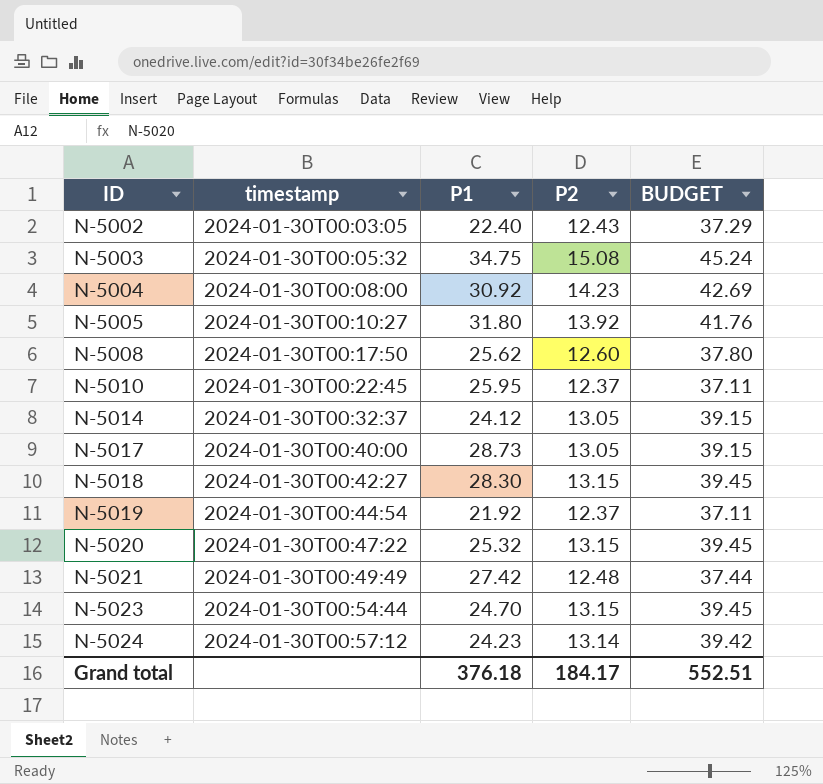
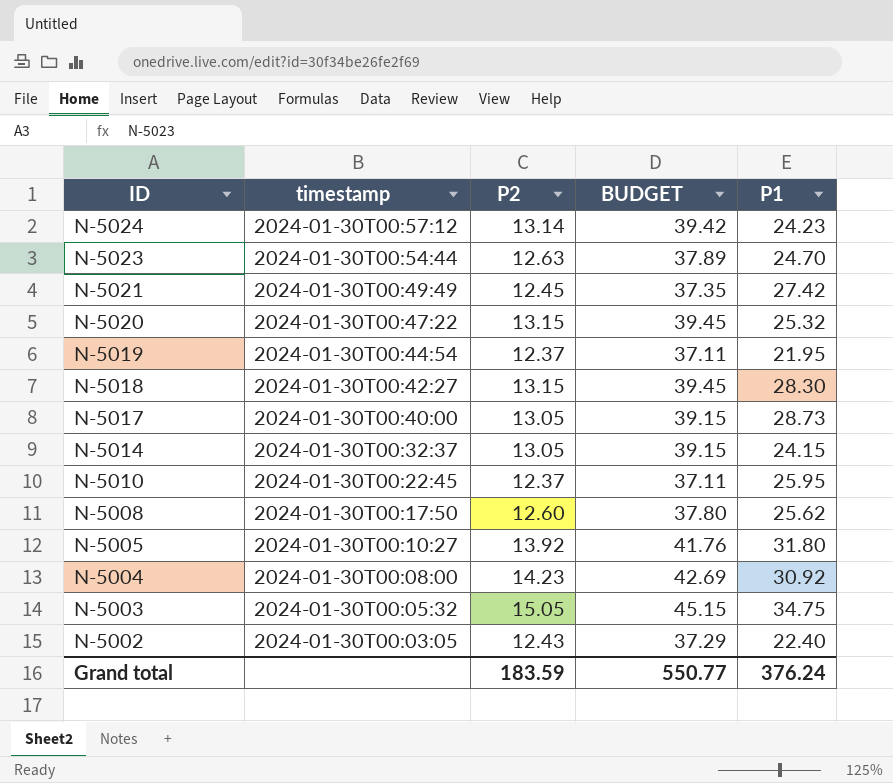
row order: ID ascending -> ID descending
column P1 | position: 3 -> 5
N-5023 | P2: 13.15 -> 12.63
N-5023 | BUDGET: 39.45 -> 37.89
N-5021 | P2: 12.48 -> 12.45
N-5021 | BUDGET: 37.44 -> 37.35
N-5019 | P1: 21.92 -> 21.95
N-5014 | P1: 24.12 -> 24.15
N-5003 | P2: 15.08 -> 15.05
N-5003 | BUDGET: 45.24 -> 45.15
Grand total | P2: 184.17 -> 183.59
Grand total | BUDGET: 552.51 -> 550.77
Grand total | P1: 376.18 -> 376.24

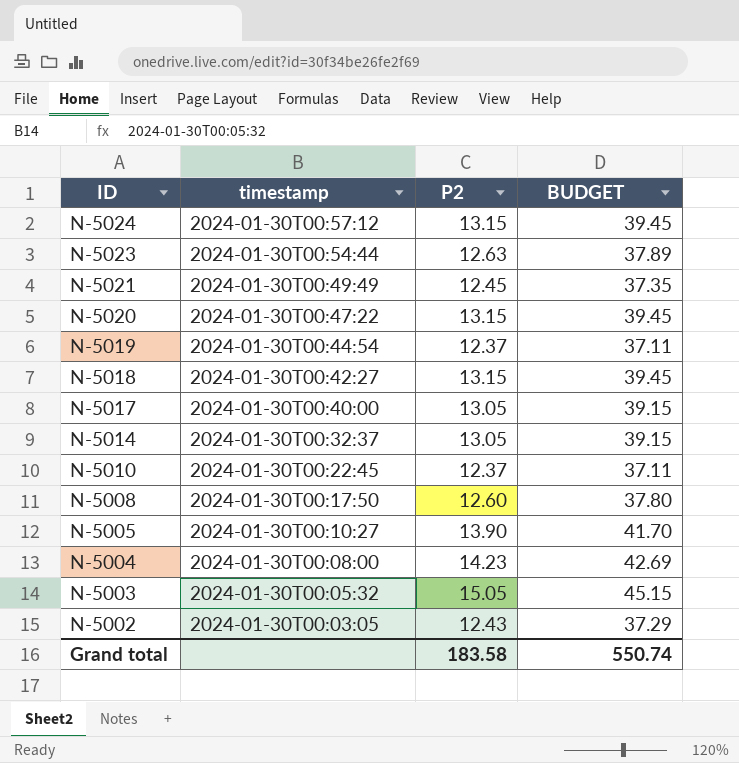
column P1 | position: 5 -> none
N-5024 | P2: 13.14 -> 13.15
N-5024 | BUDGET: 39.42 -> 39.45
N-5005 | P2: 13.92 -> 13.90
N-5005 | BUDGET: 41.76 -> 41.70
Grand total | P2: 183.59 -> 183.58
Grand total | BUDGET: 550.77 -> 550.74

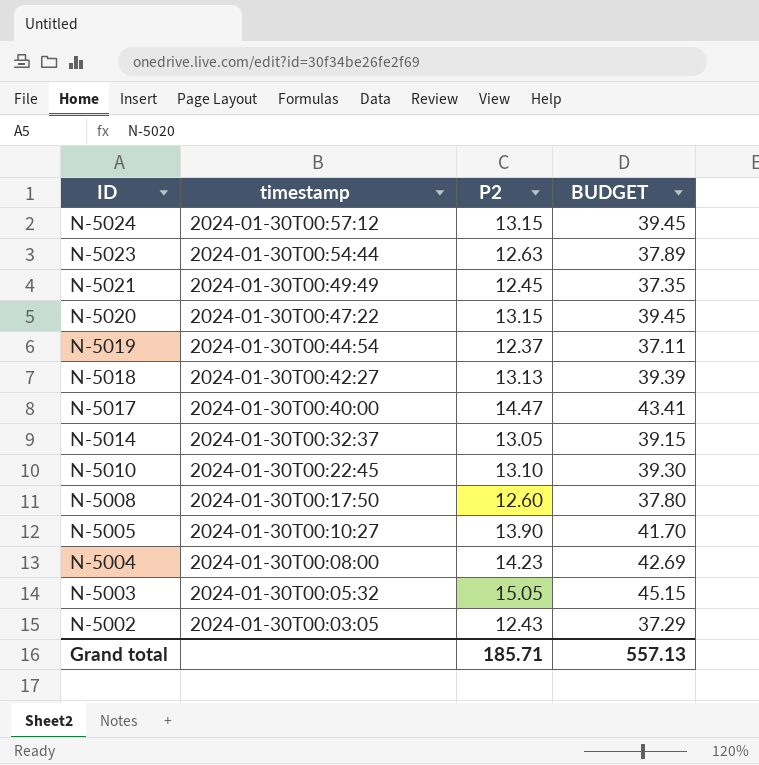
N-5018 | P2: 13.15 -> 13.13
N-5018 | BUDGET: 39.45 -> 39.39
N-5017 | P2: 13.05 -> 14.47
N-5017 | BUDGET: 39.15 -> 43.41
N-5010 | P2: 12.37 -> 13.10
N-5010 | BUDGET: 37.11 -> 39.30
Grand total | P2: 183.58 -> 185.71
Grand total | BUDGET: 550.74 -> 557.13

